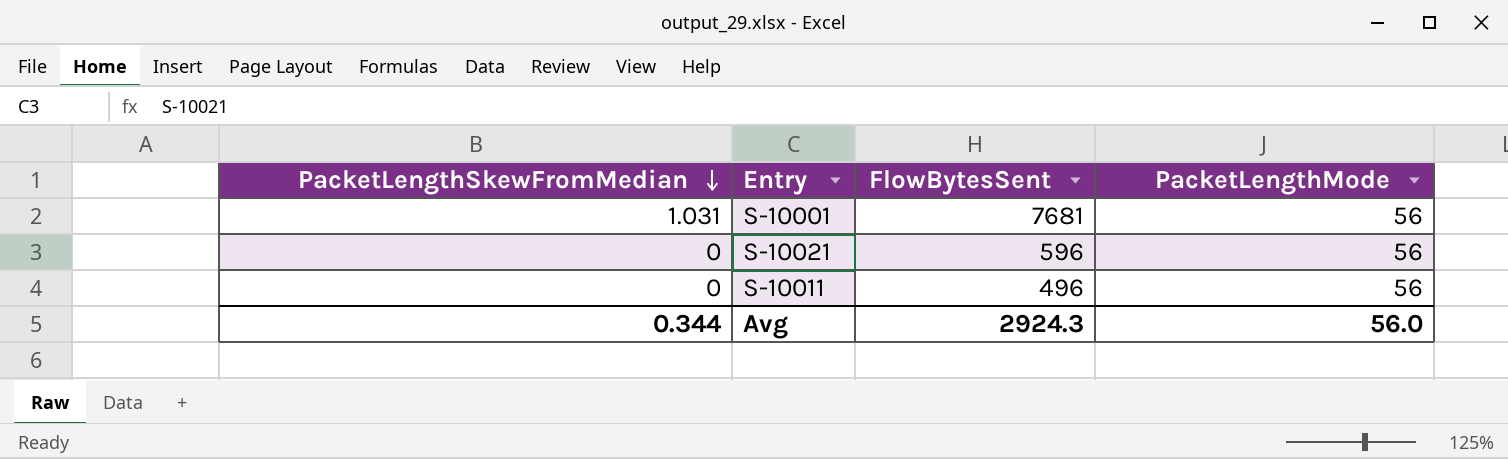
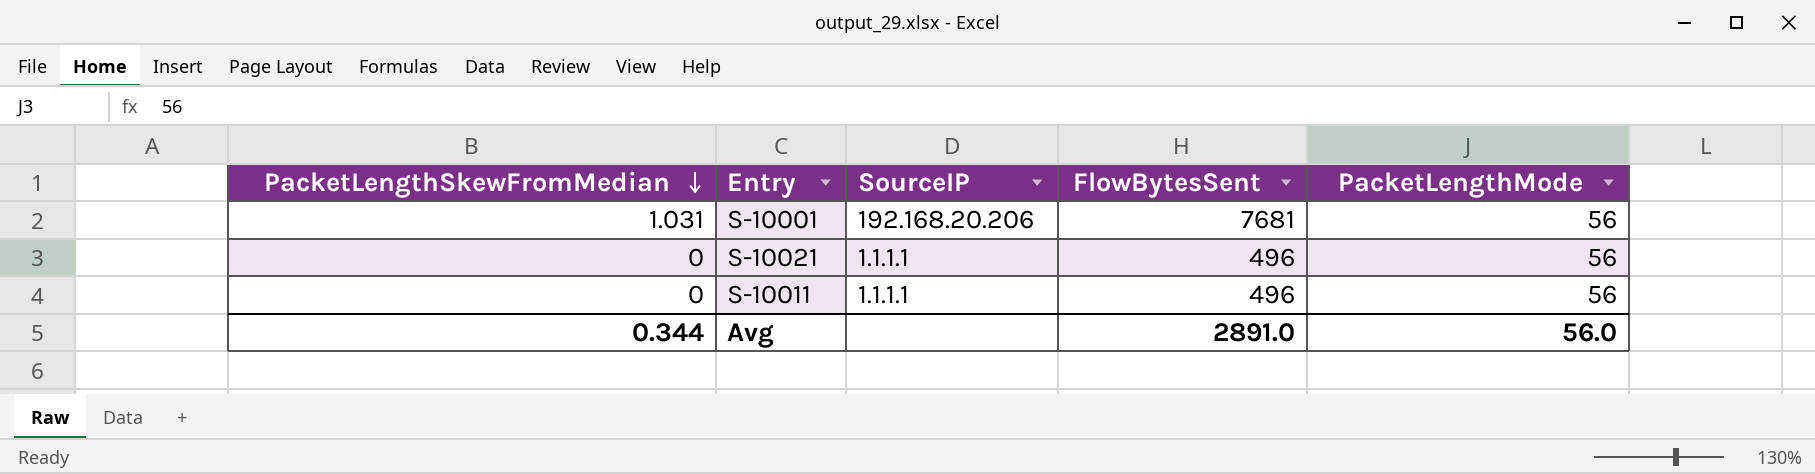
column SourceIP | position: none -> 3
S-10021 | FlowBytesSent: 596 -> 496
Avg | FlowBytesSent: 2924.3 -> 2891.0

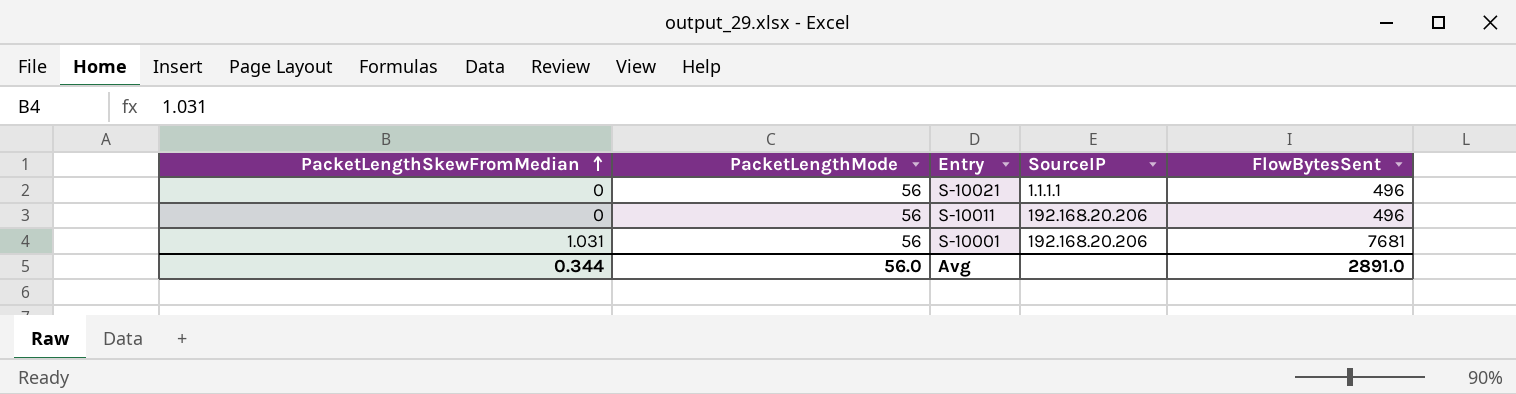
row order: PacketLengthSkewFromMedian descending -> PacketLengthSkewFromMedian ascending
column PacketLengthMode | position: 5 -> 2
S-10011 | SourceIP: 1.1.1.1 -> 192.168.20.206

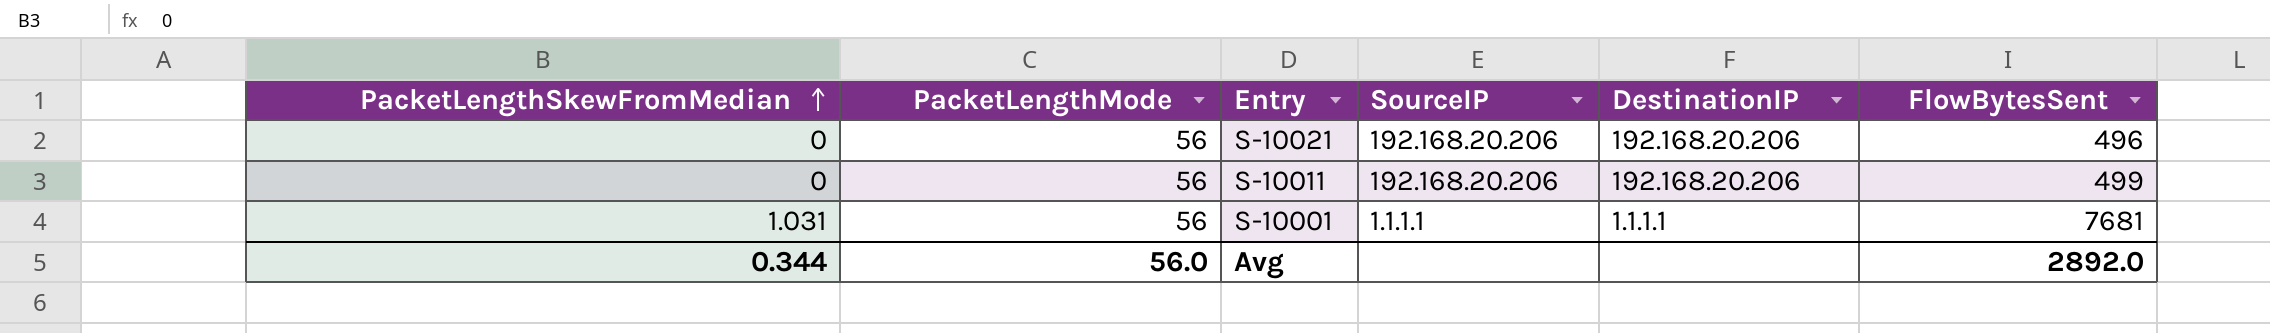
column DestinationIP | position: none -> 5
S-10021 | SourceIP: 1.1.1.1 -> 192.168.20.206
S-10011 | FlowBytesSent: 496 -> 499
S-10001 | SourceIP: 192.168.20.206 -> 1.1.1.1
Avg | FlowBytesSent: 2891.0 -> 2892.0

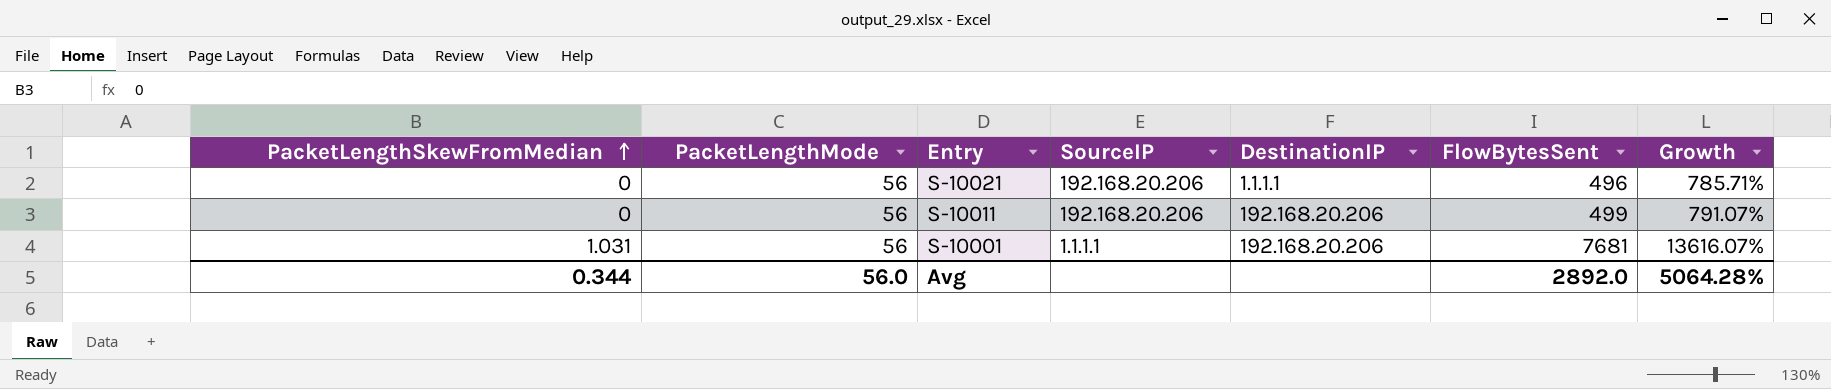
column Growth | formula: none -> ([FlowBytesSent] - [PacketLengthMode]) / [PacketLengthMode]
S-10021 | DestinationIP: 192.168.20.206 -> 1.1.1.1
S-10001 | DestinationIP: 1.1.1.1 -> 192.168.20.206

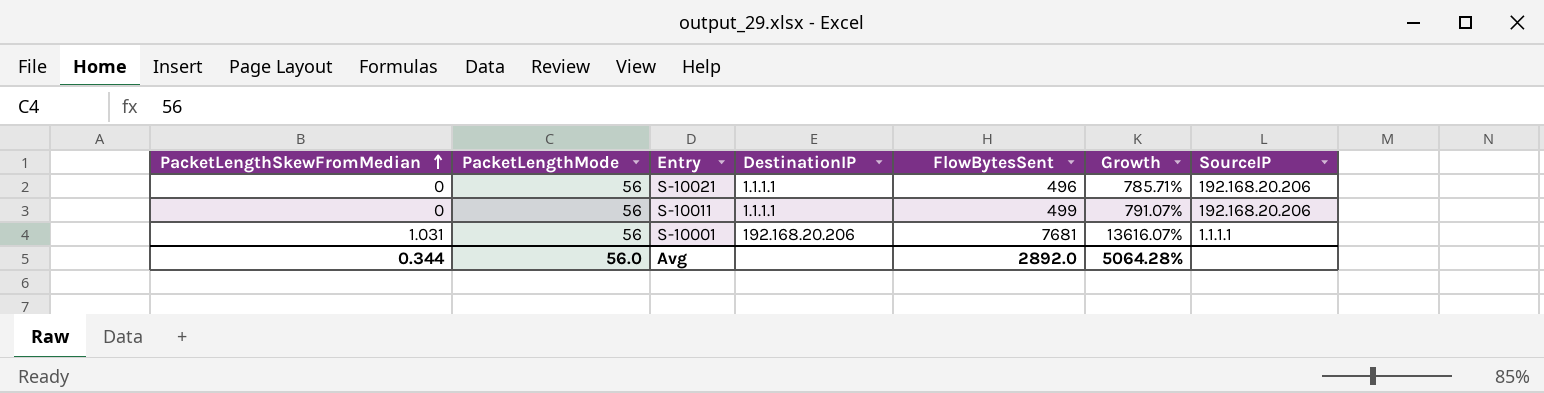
column SourceIP | position: 4 -> 7
S-10011 | DestinationIP: 192.168.20.206 -> 1.1.1.1

